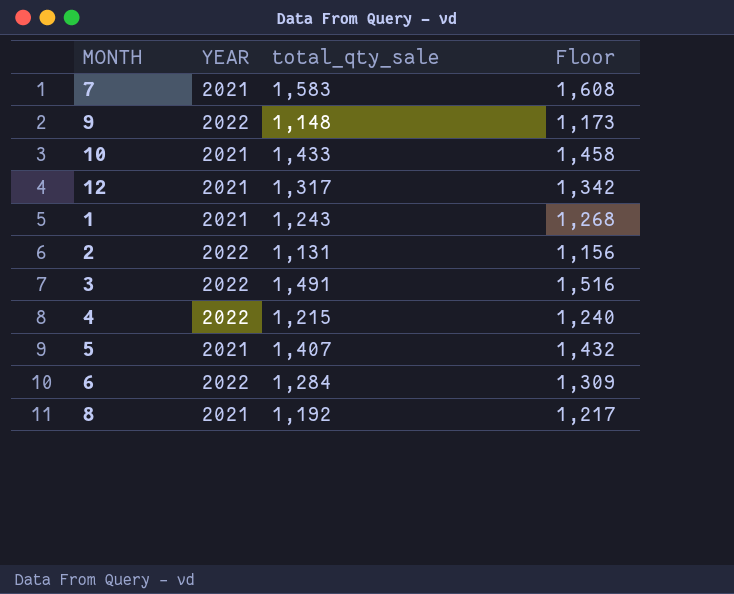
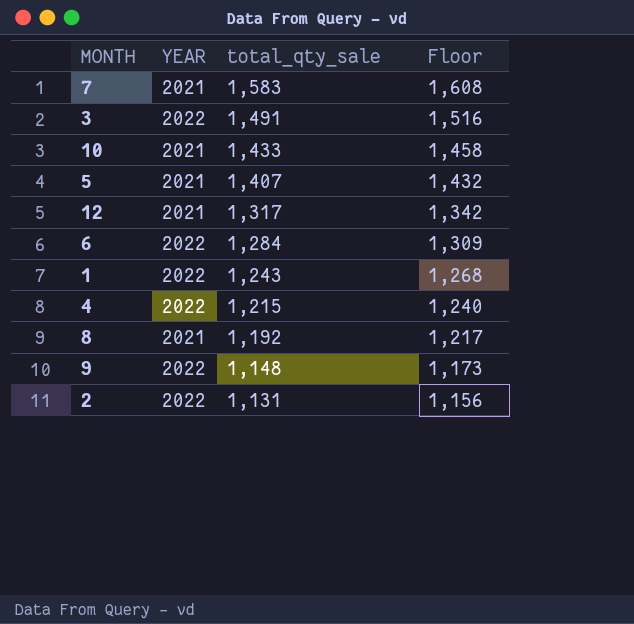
row order: none -> total_qty_sale descending
1 | YEAR: 2021 -> 2022

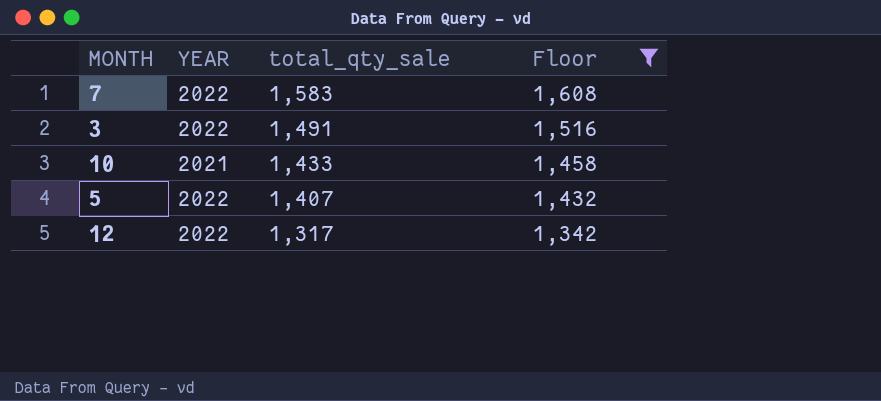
filter: none -> Floor >= 1,342
7 | YEAR: 2021 -> 2022
5 | YEAR: 2021 -> 2022
12 | YEAR: 2021 -> 2022

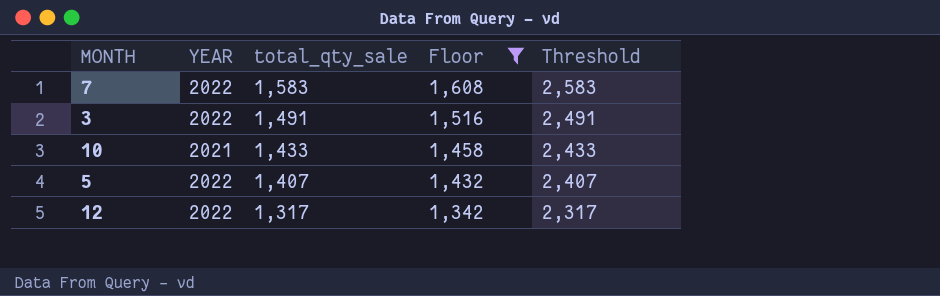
column Threshold | formula: none -> [total_qty_sale] + 1000

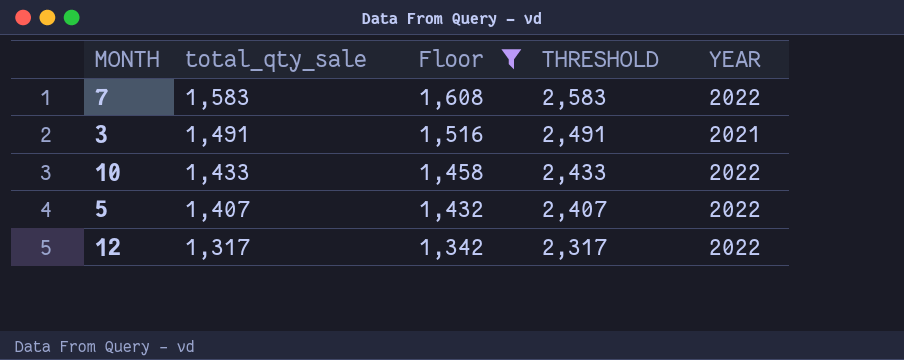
column name: Threshold -> THRESHOLD
column YEAR | position: 2 -> 5
3 | YEAR: 2022 -> 2021
10 | YEAR: 2021 -> 2022

